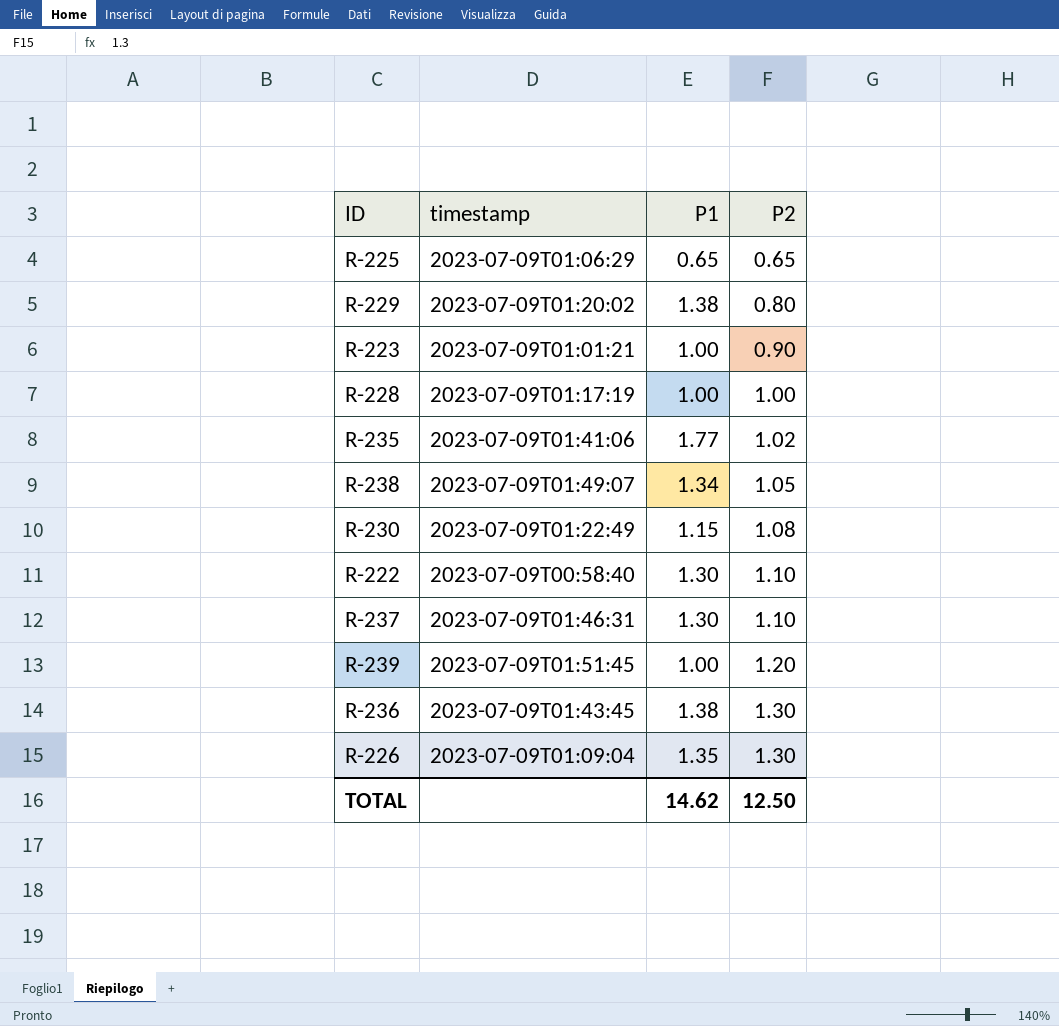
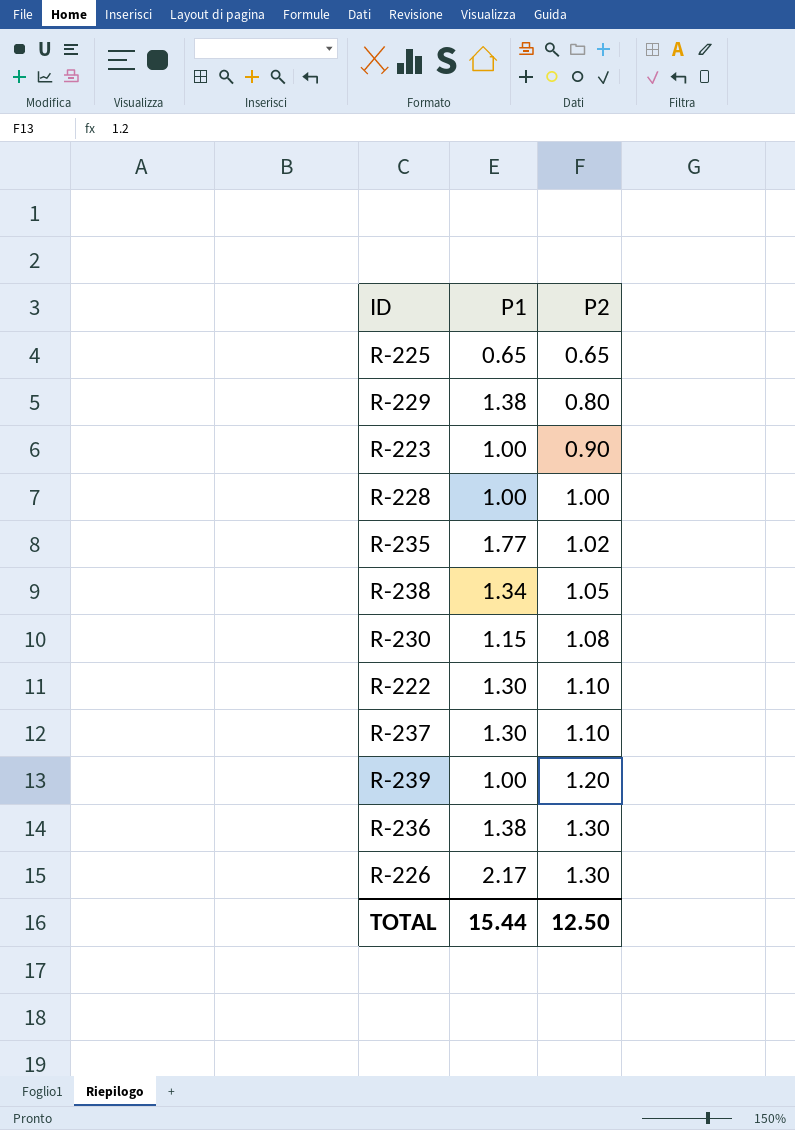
column timestamp | position: 2 -> none
R-226 | P1: 1.35 -> 2.17
TOTAL | P1: 14.62 -> 15.44

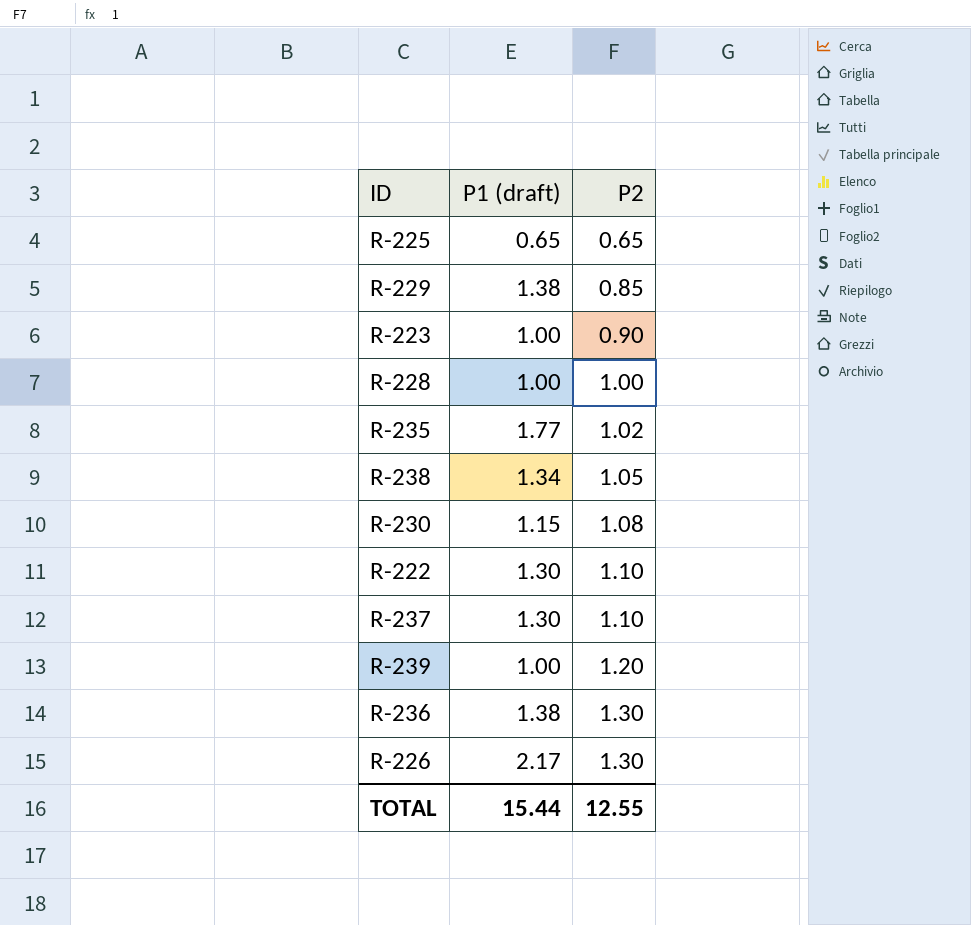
column name: P1 -> P1 (draft)
R-229 | P2: 0.80 -> 0.85
TOTAL | P2: 12.50 -> 12.55

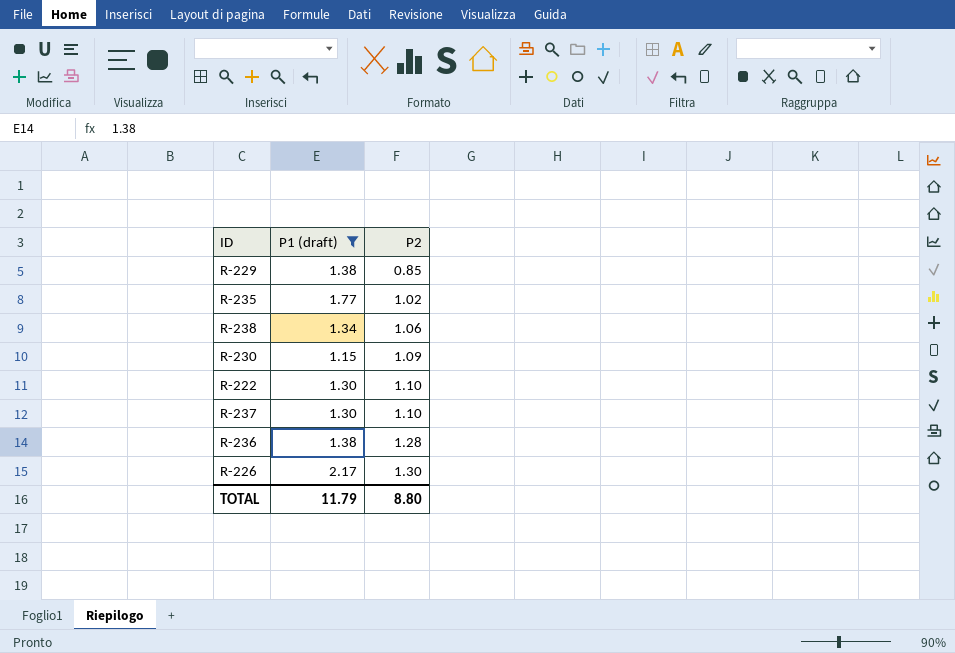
filter: none -> P1 (draft) >= 1.15
R-238 | P2: 1.05 -> 1.06
R-230 | P2: 1.08 -> 1.09
R-236 | P2: 1.30 -> 1.28
TOTAL | P1 (draft): 15.44 -> 11.79
TOTAL | P2: 12.55 -> 8.80

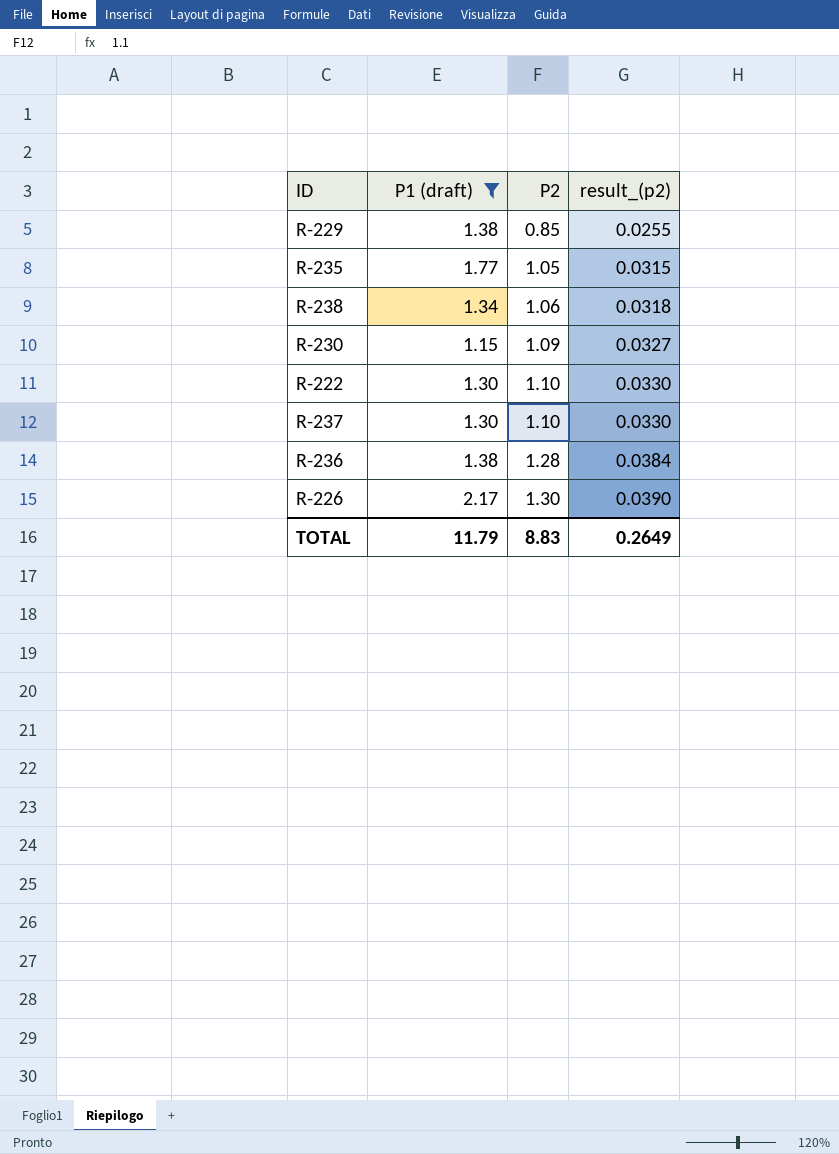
column result_(p2) | formula: none -> [P2] * 0.03
R-235 | P2: 1.02 -> 1.05
TOTAL | P2: 8.80 -> 8.83

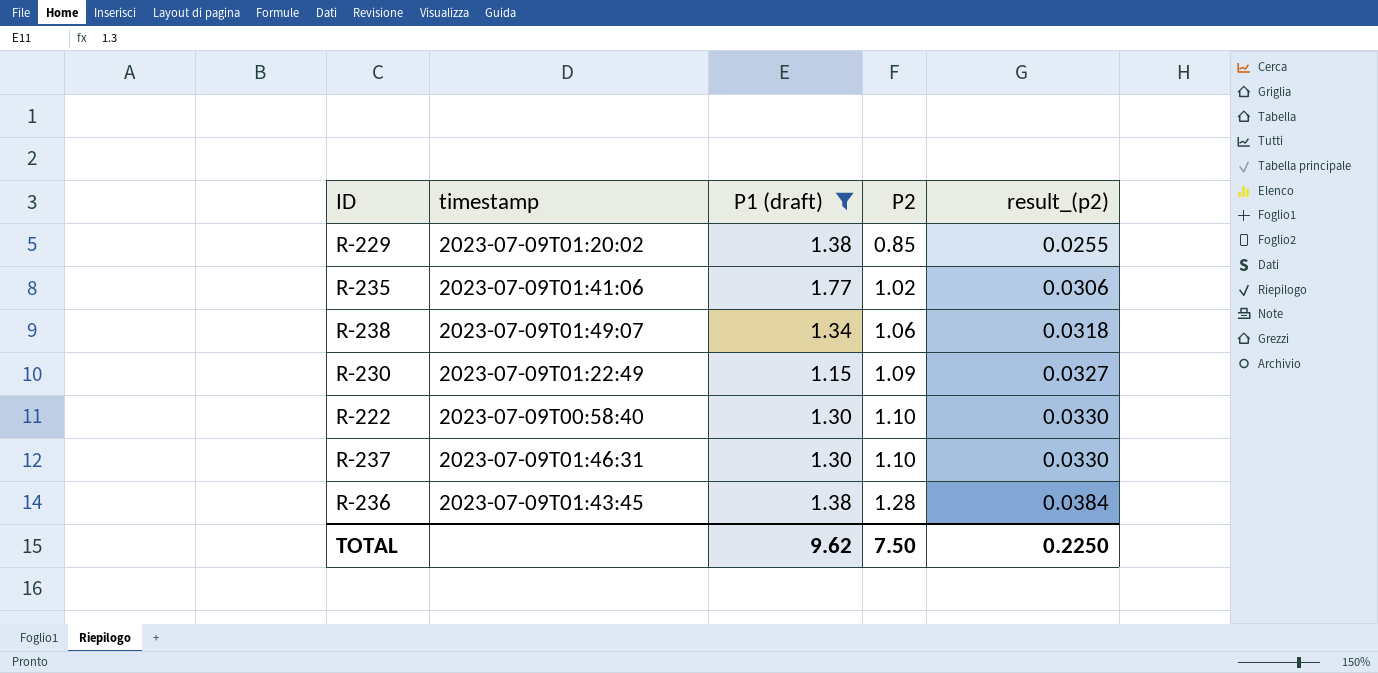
column timestamp | position: none -> 2
row R-226: 2.17 | 1.30 | 0.0390 -> none
R-235 | P2: 1.05 -> 1.02
R-235 | result_(p2): 0.0315 -> 0.0306
TOTAL | P1 (draft): 11.79 -> 9.62
TOTAL | P2: 8.83 -> 7.50
TOTAL | result_(p2): 0.2649 -> 0.2250

